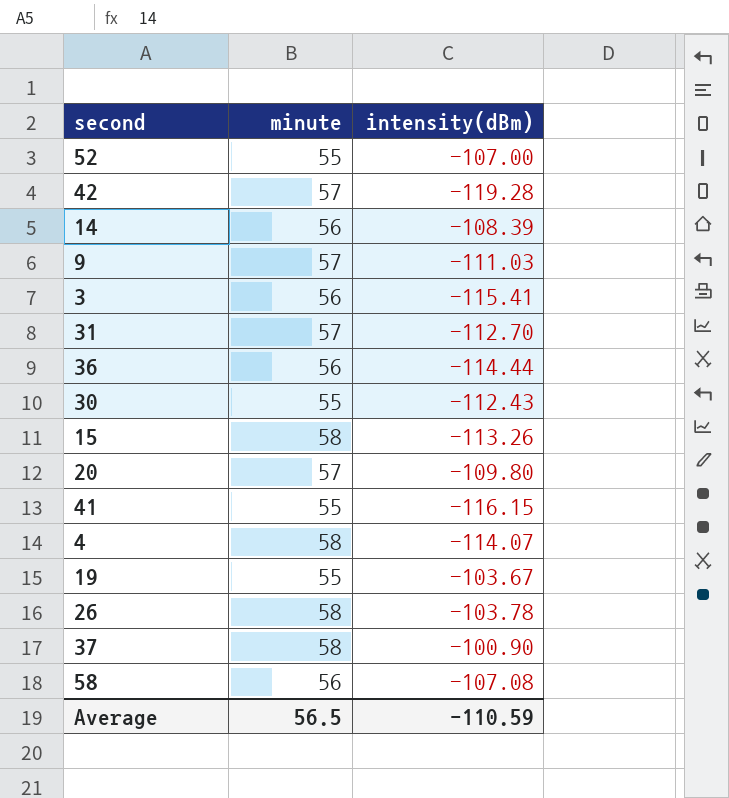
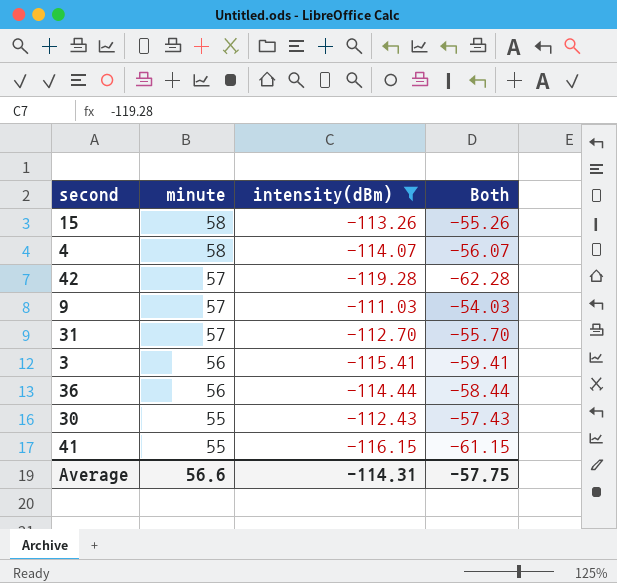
filter: none -> intensity(dBm) <= -111.03
row order: none -> minute descending
column Both | formula: none -> [minute] + [intensity(dBm)]
Average | minute: 56.5 -> 56.6
Average | intensity(dBm): -110.59 -> -114.31

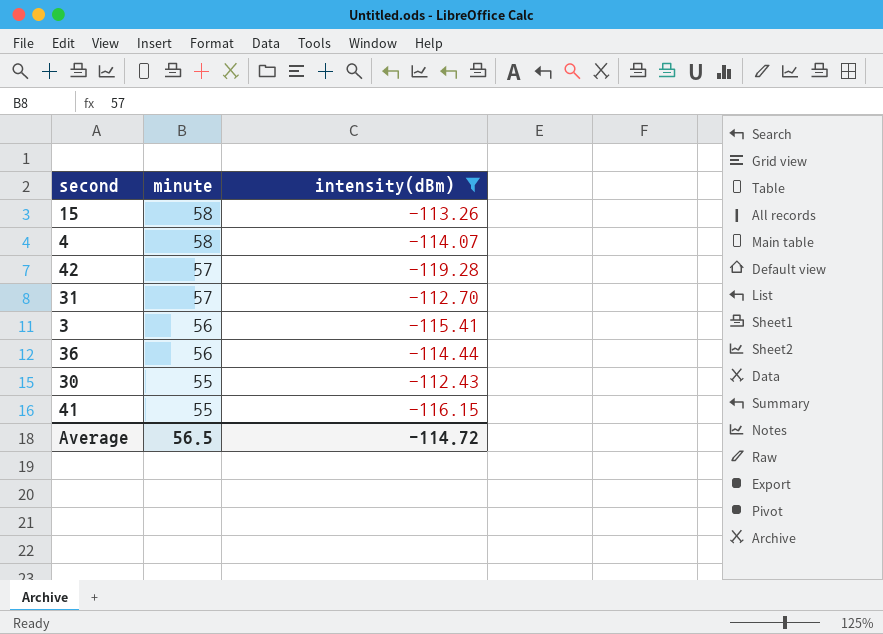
column Both | formula: [minute] + [intensity(dBm)] -> none
row 9: 57 | -111.03 | -54.03 -> none
Average | minute: 56.6 -> 56.5
Average | intensity(dBm): -114.31 -> -114.72

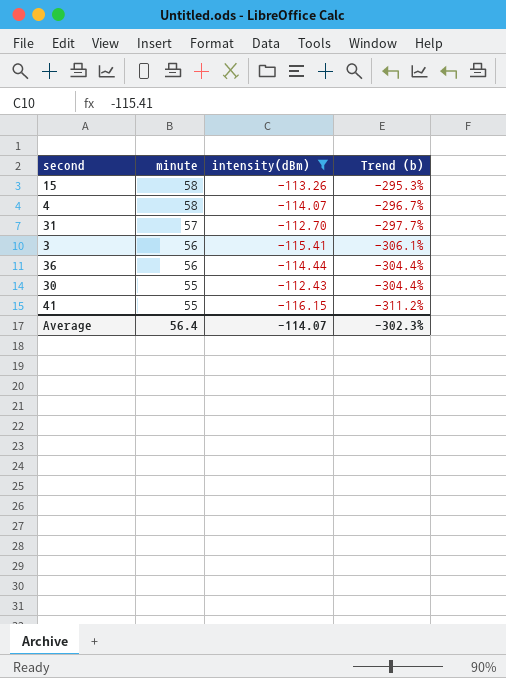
column Trend (b) | formula: none -> ([intensity(dBm)] - [minute]) / [minute]
row 42: 57 | -119.28 -> none
Average | minute: 56.5 -> 56.4
Average | intensity(dBm): -114.72 -> -114.07

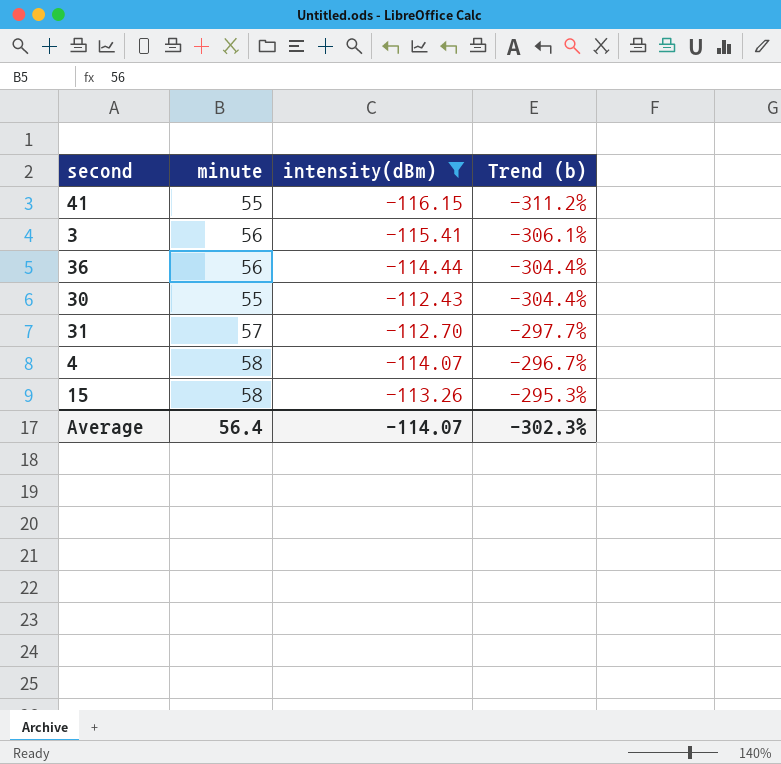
row order: minute descending -> Trend (b) ascending

